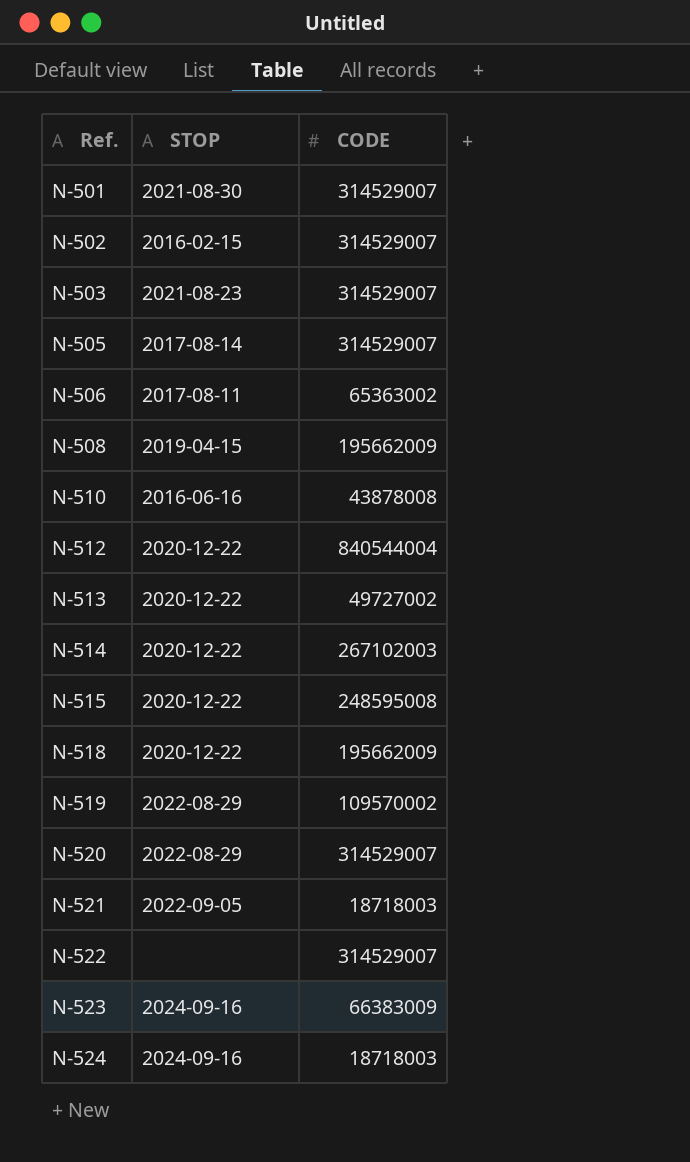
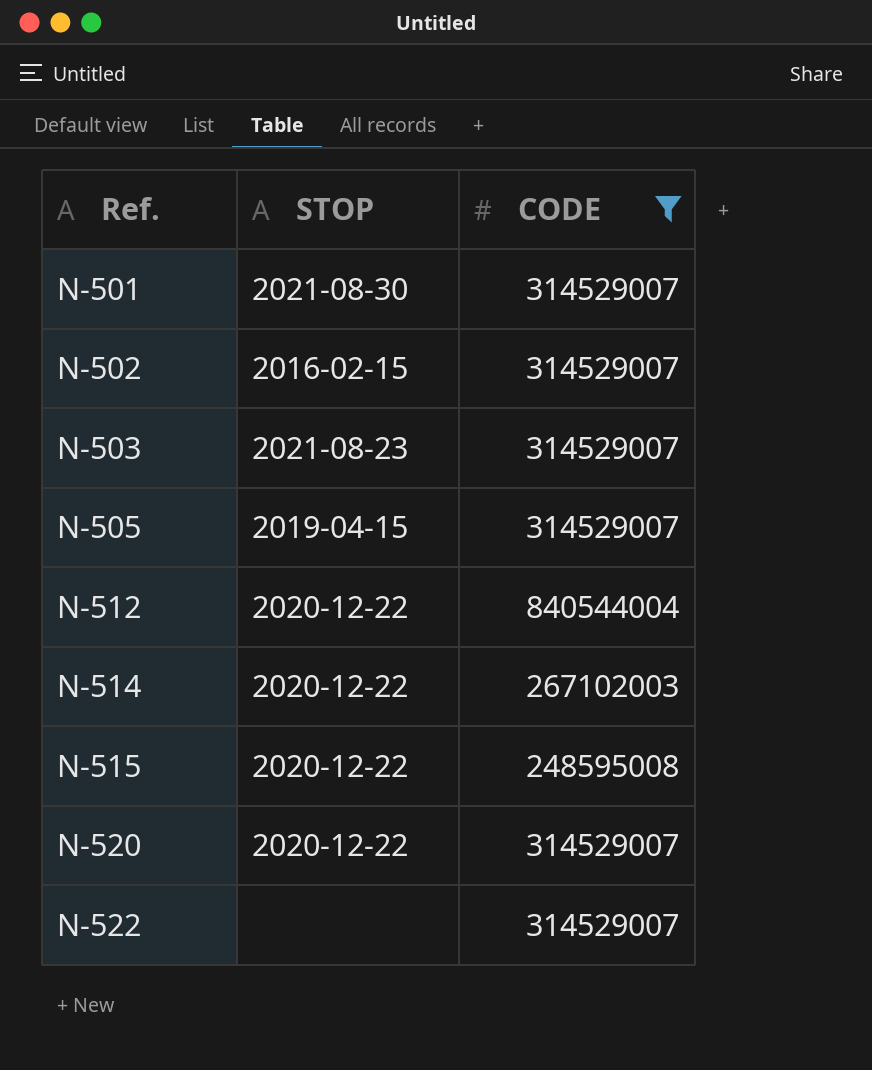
filter: none -> CODE >= 248595008
N-505 | STOP: 2017-08-14 -> 2019-04-15
N-520 | STOP: 2022-08-29 -> 2020-12-22

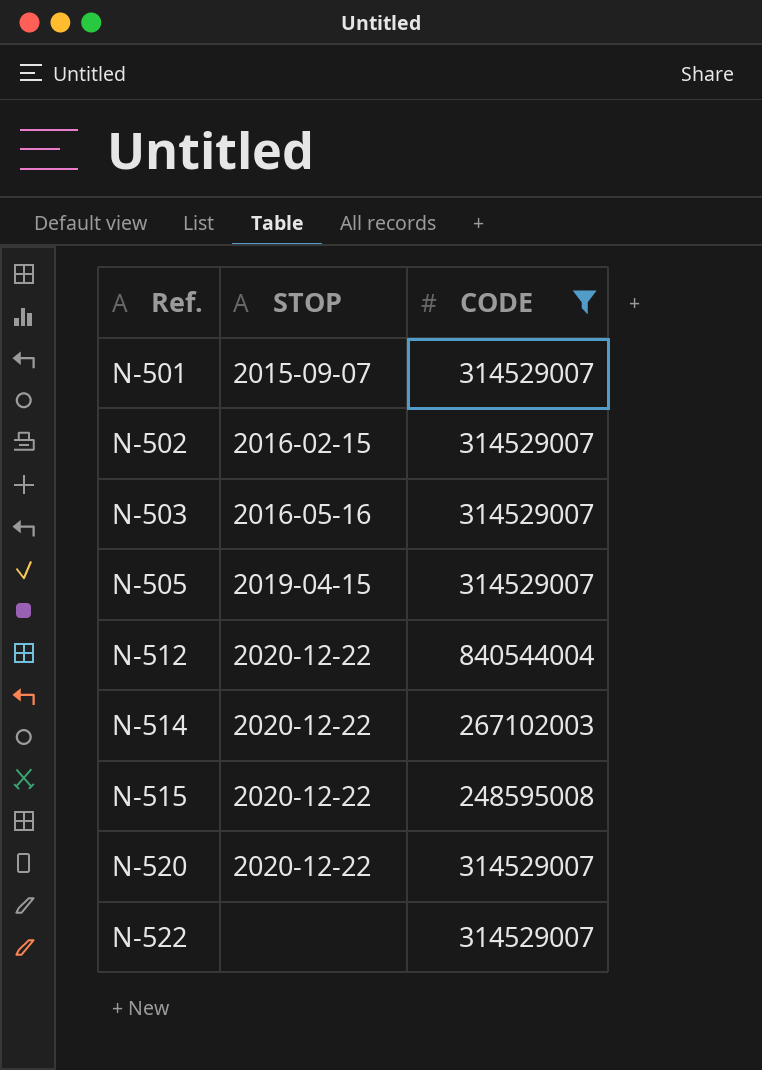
N-501 | STOP: 2021-08-30 -> 2015-09-07
N-503 | STOP: 2021-08-23 -> 2016-05-16

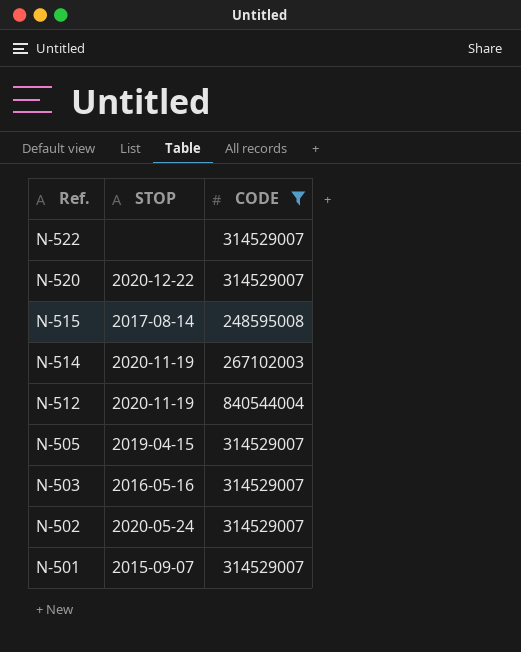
row order: Ref. ascending -> Ref. descending
N-515 | STOP: 2020-12-22 -> 2017-08-14
N-514 | STOP: 2020-12-22 -> 2020-11-19
N-512 | STOP: 2020-12-22 -> 2020-11-19
N-502 | STOP: 2016-02-15 -> 2020-05-24

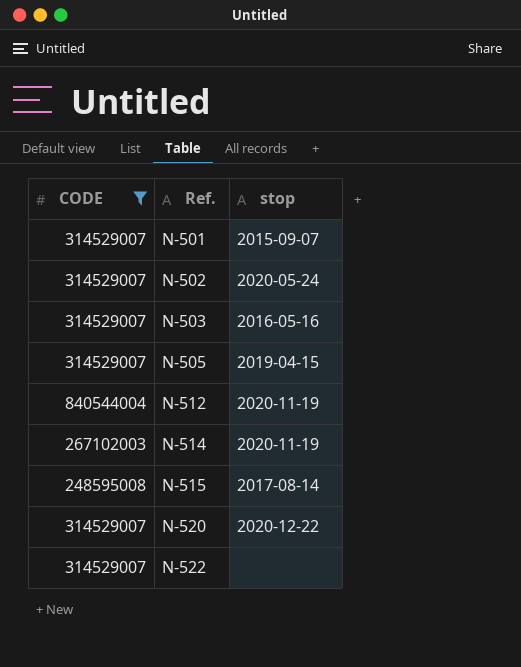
row order: Ref. descending -> Ref. ascending
column CODE | position: 3 -> 1
column name: STOP -> stop

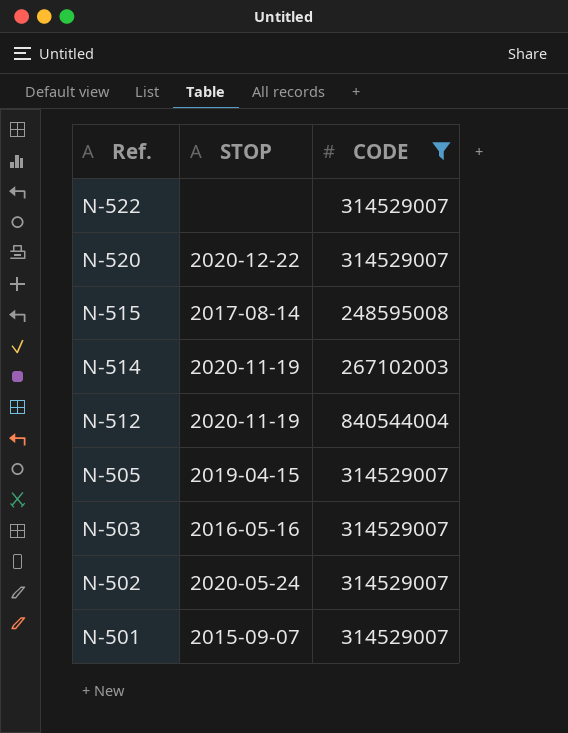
row order: Ref. ascending -> Ref. descending
column name: stop -> STOP
column CODE | position: 1 -> 3

